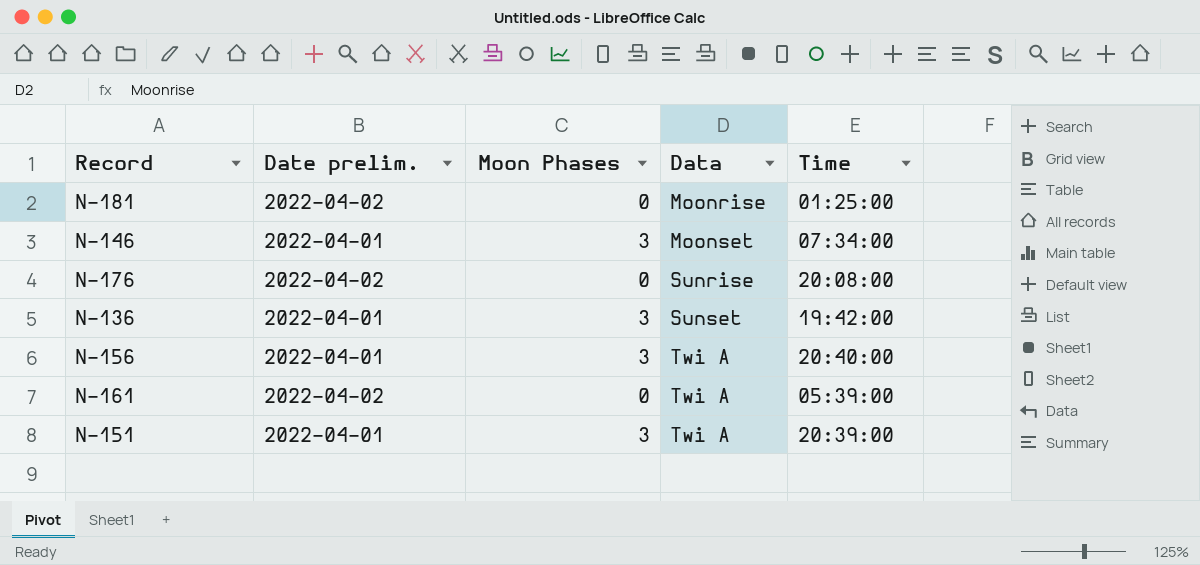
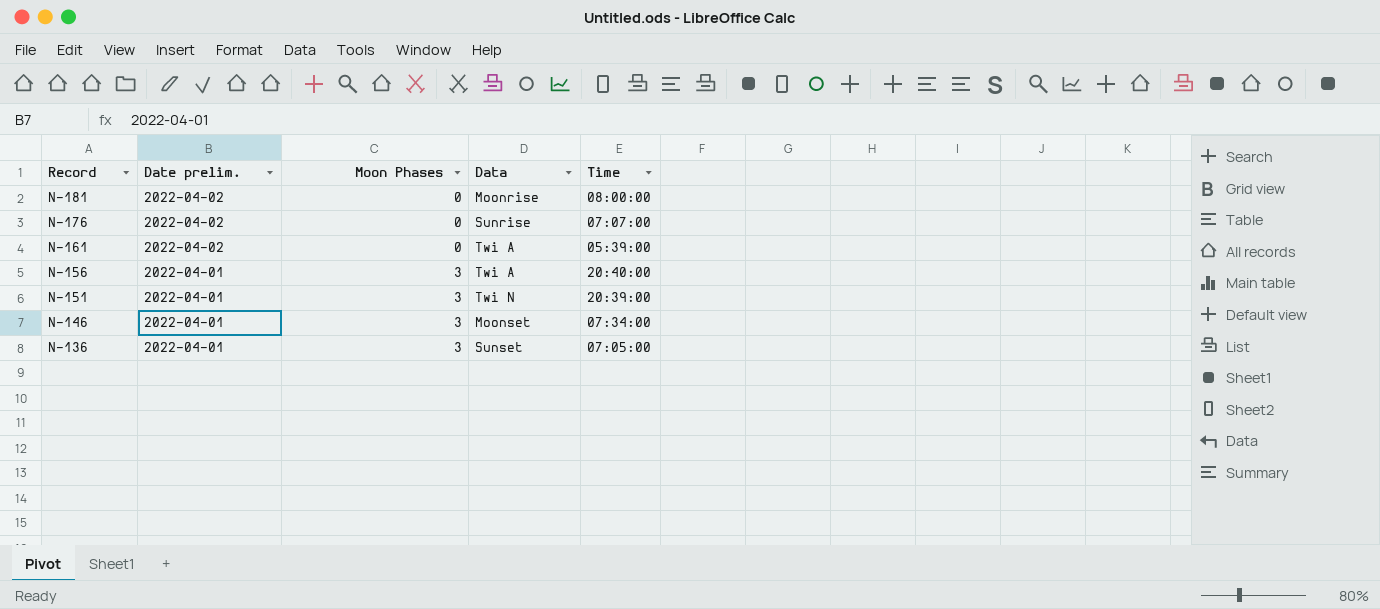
row order: Data ascending -> Record descending
N-181 | Time: 01:25:00 -> 08:00:00
N-176 | Time: 20:08:00 -> 07:07:00
N-151 | Data: Twi A -> Twi N
N-136 | Time: 19:42:00 -> 07:05:00

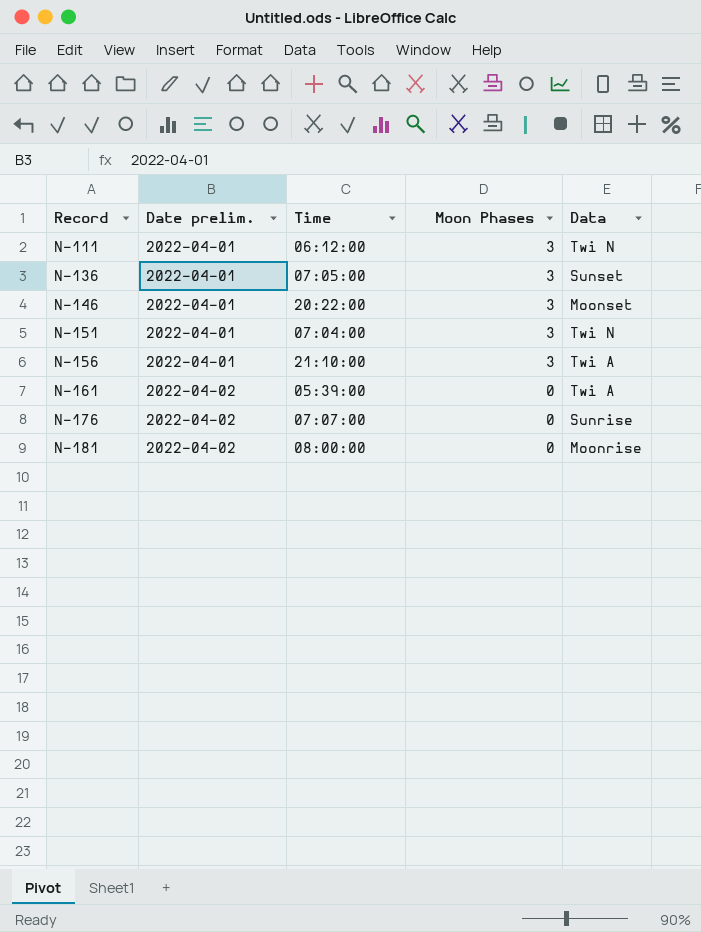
row order: Record descending -> Record ascending
column Time | position: 5 -> 3
row N-111: none -> 2022-04-01 | 06:12:00 | 3 | Twi N
N-146 | Time: 07:34:00 -> 20:22:00
N-151 | Time: 20:39:00 -> 07:04:00
N-156 | Time: 20:40:00 -> 21:10:00

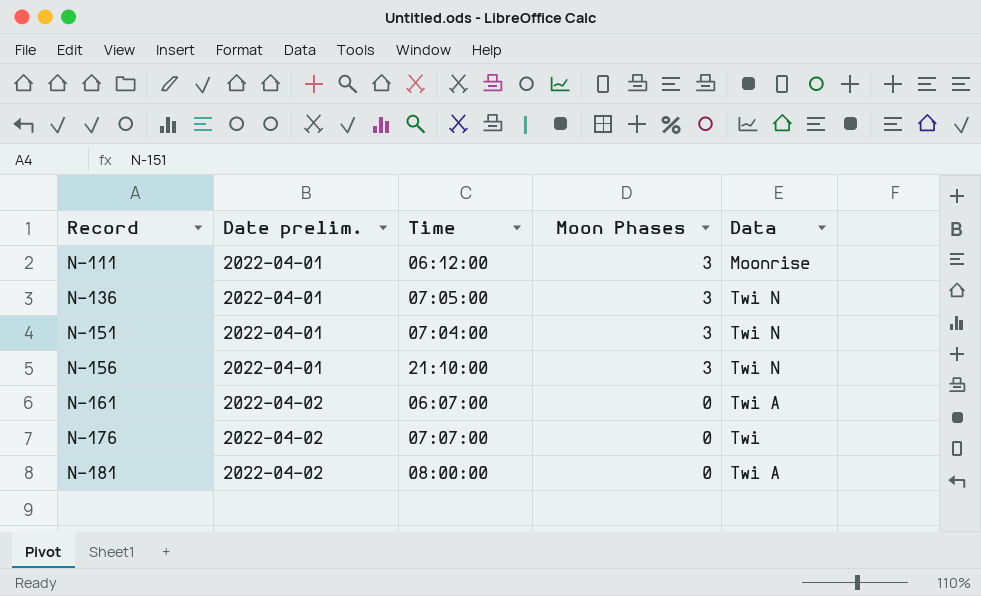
row N-146: 2022-04-01 | 20:22:00 | 3 | Moonset -> none
N-111 | Data: Twi N -> Moonrise
N-136 | Data: Sunset -> Twi N
N-156 | Data: Twi A -> Twi N
N-161 | Time: 05:39:00 -> 06:07:00
N-176 | Data: Sunrise -> Twi
N-181 | Data: Moonrise -> Twi A

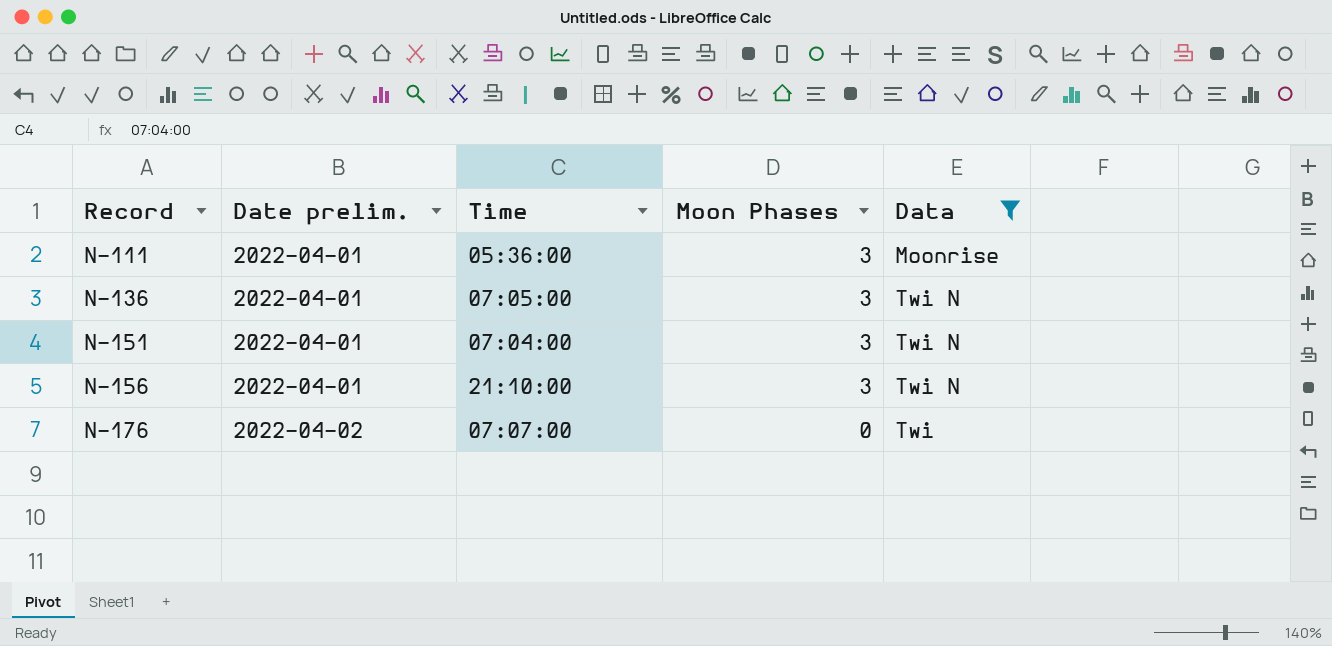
filter: none -> Data != Twi A
N-111 | Time: 06:12:00 -> 05:36:00

